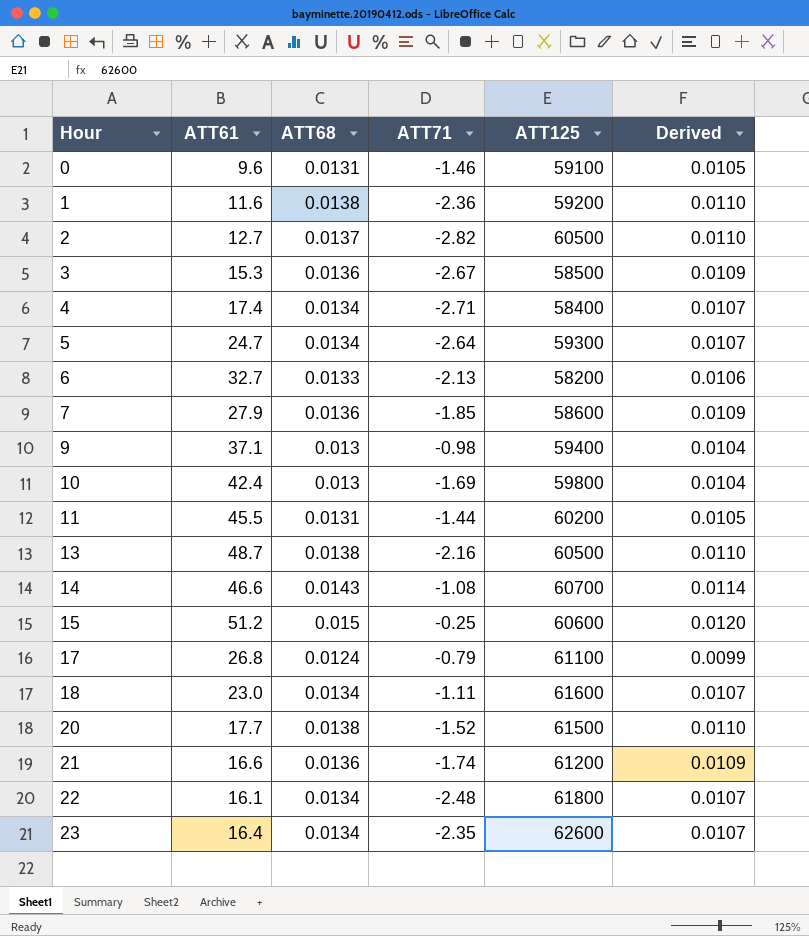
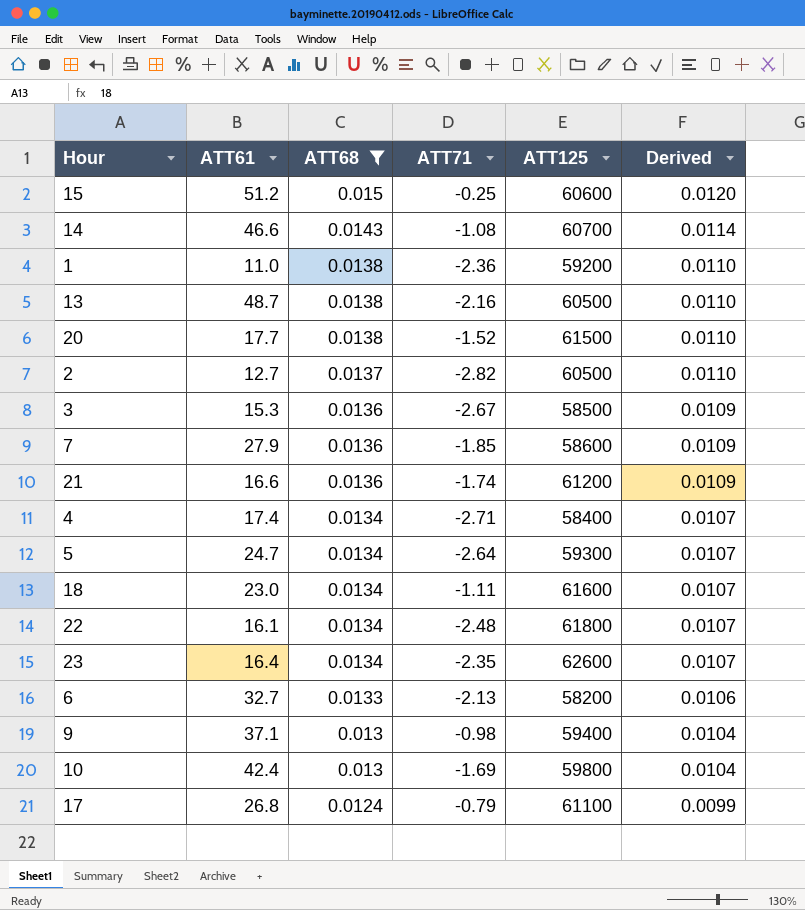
filter: none -> ATT68 != 0.0131
row order: Hour ascending -> ATT68 descending
1 | ATT61: 11.6 -> 11.0

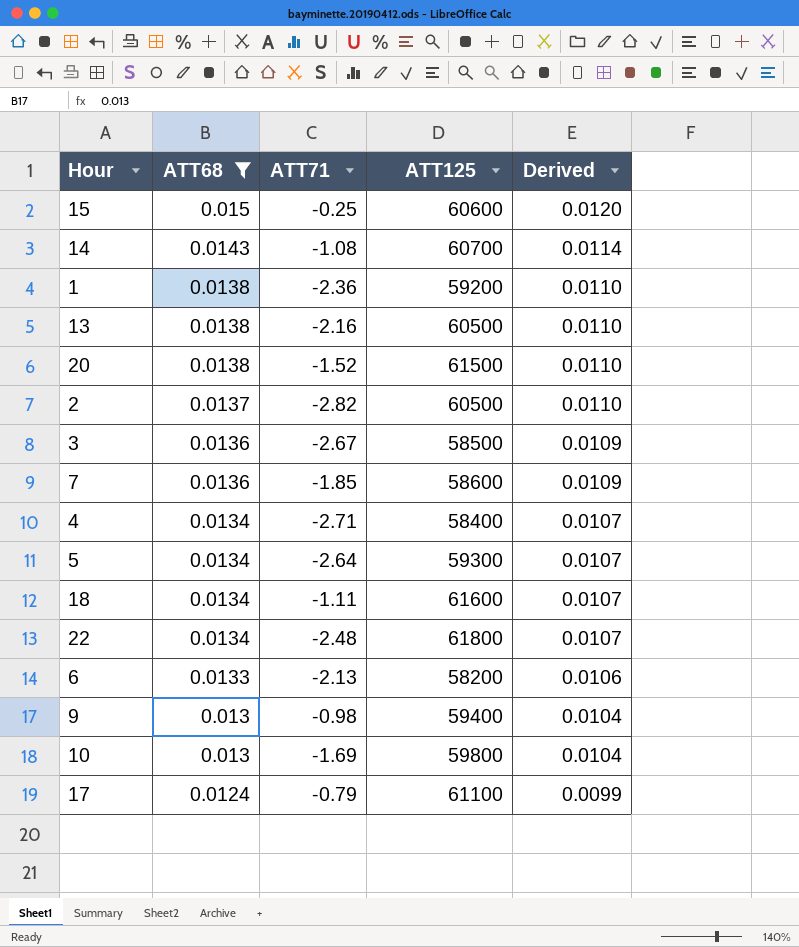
column ATT61 | position: 2 -> none
row 21: 16.6 | 0.0136 | -1.74 | 61200 | 0.0109 -> none
row 23: 16.4 | 0.0134 | -2.35 | 62600 | 0.0107 -> none

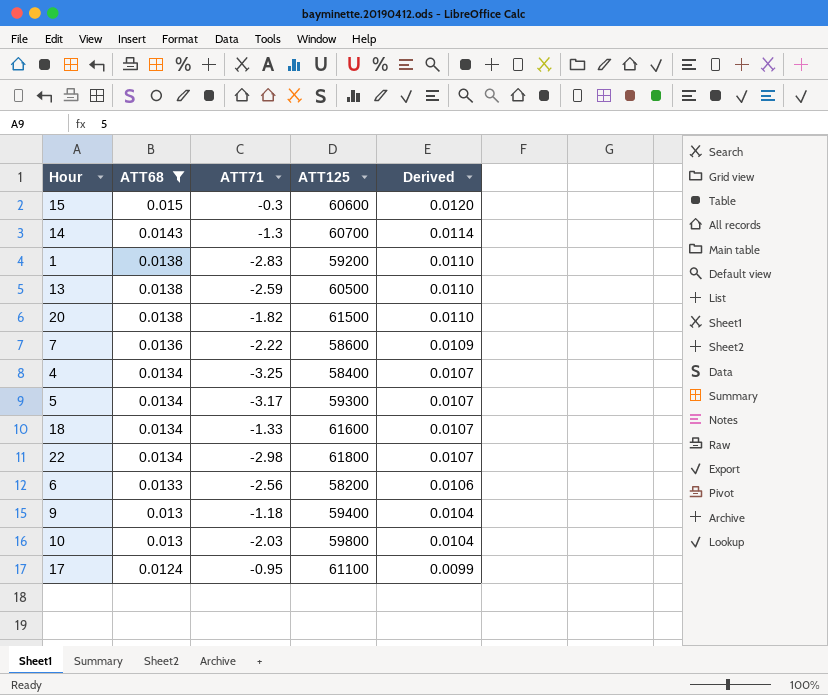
row 2: 0.0137 | -2.82 | 60500 | 0.0110 -> none
row 3: 0.0136 | -2.67 | 58500 | 0.0109 -> none
15 | ATT71: -0.25 -> -0.3
14 | ATT71: -1.08 -> -1.3
1 | ATT71: -2.36 -> -2.83
13 | ATT71: -2.16 -> -2.59
20 | ATT71: -1.52 -> -1.82
7 | ATT71: -1.85 -> -2.22
4 | ATT71: -2.71 -> -3.25
5 | ATT71: -2.64 -> -3.17
18 | ATT71: -1.11 -> -1.33
22 | ATT71: -2.48 -> -2.98
6 | ATT71: -2.13 -> -2.56
9 | ATT71: -0.98 -> -1.18
10 | ATT71: -1.69 -> -2.03
17 | ATT71: -0.79 -> -0.95

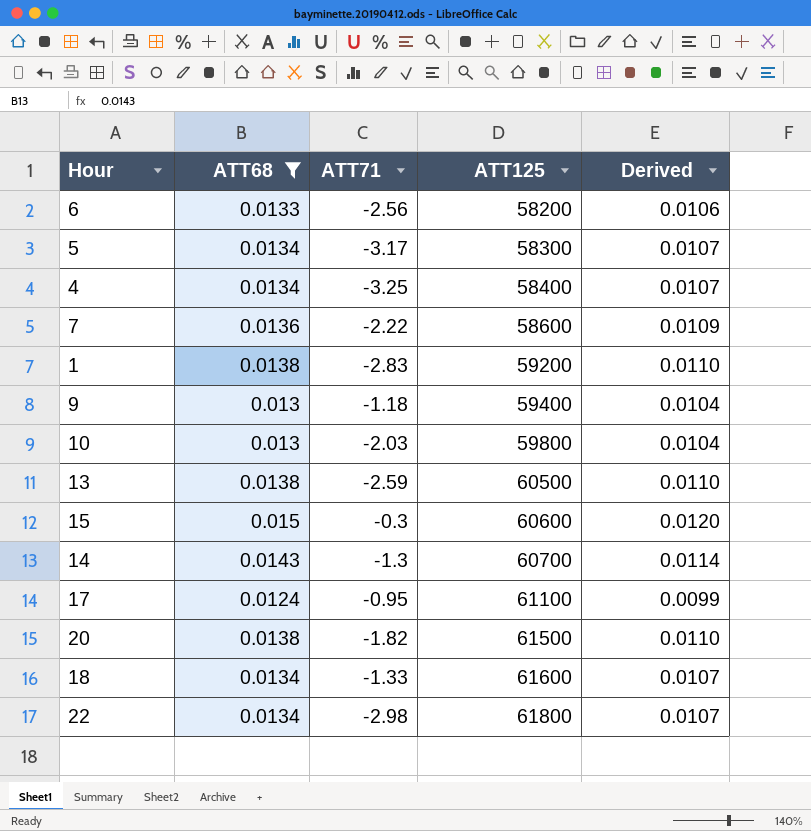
row order: ATT68 descending -> ATT125 ascending
5 | ATT125: 59300 -> 58300

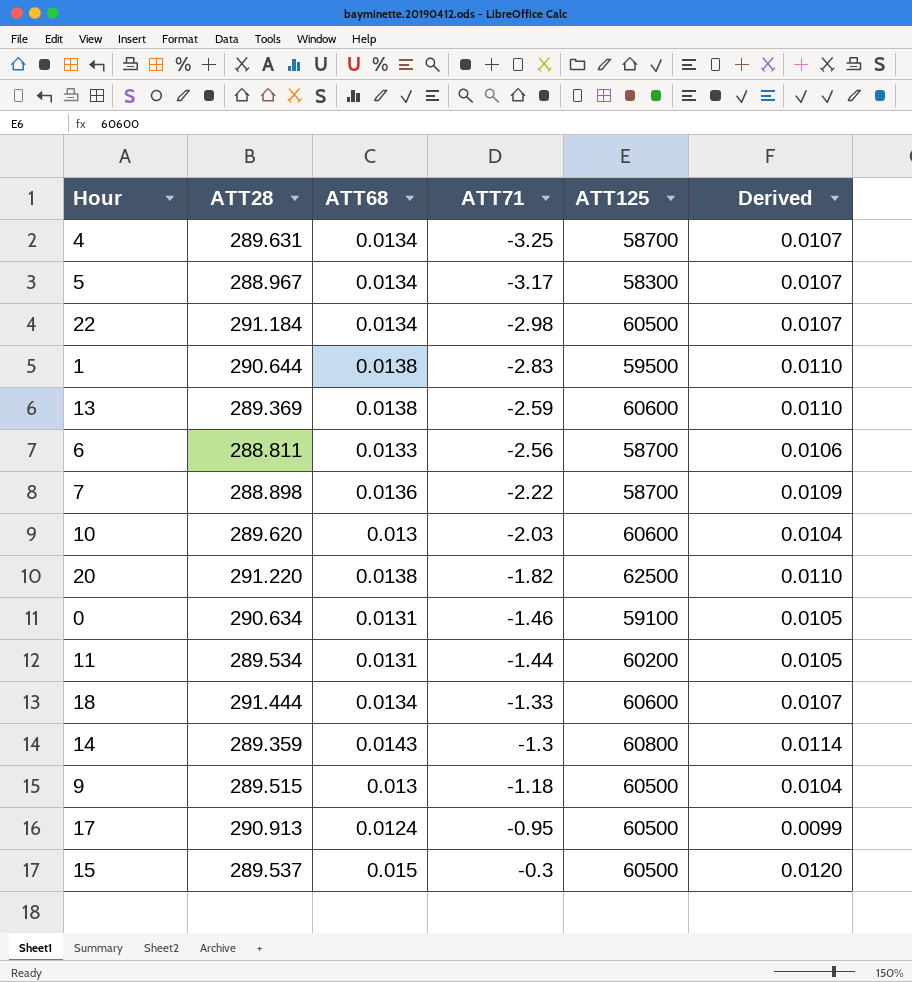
filter: ATT68 != 0.0131 -> none
row order: ATT125 ascending -> ATT71 ascending
column ATT28 | position: none -> 2
4 | ATT125: 58400 -> 58700
22 | ATT125: 61800 -> 60500
1 | ATT125: 59200 -> 59500
13 | ATT125: 60500 -> 60600
6 | ATT125: 58200 -> 58700
7 | ATT125: 58600 -> 58700
10 | ATT125: 59800 -> 60600
20 | ATT125: 61500 -> 62500
18 | ATT125: 61600 -> 60600
14 | ATT125: 60700 -> 60800
9 | ATT125: 59400 -> 60500
17 | ATT125: 61100 -> 60500
15 | ATT125: 60600 -> 60500

